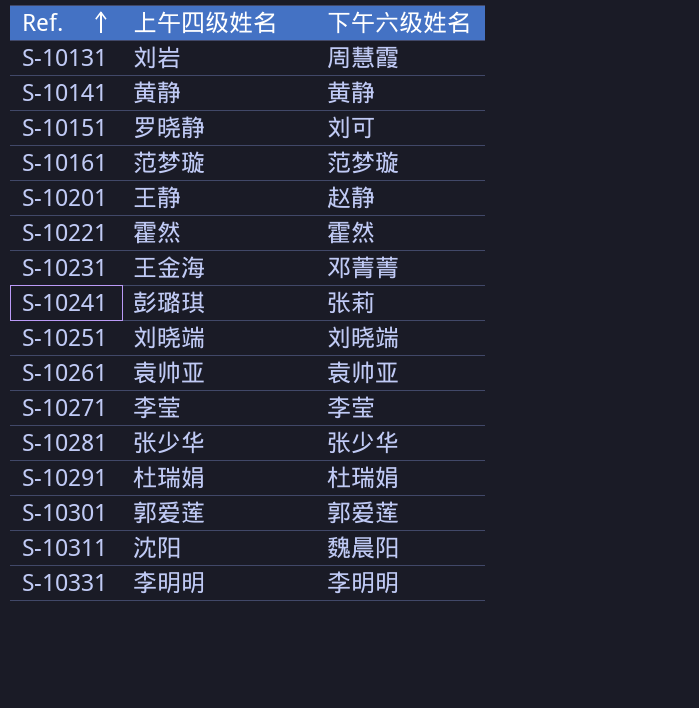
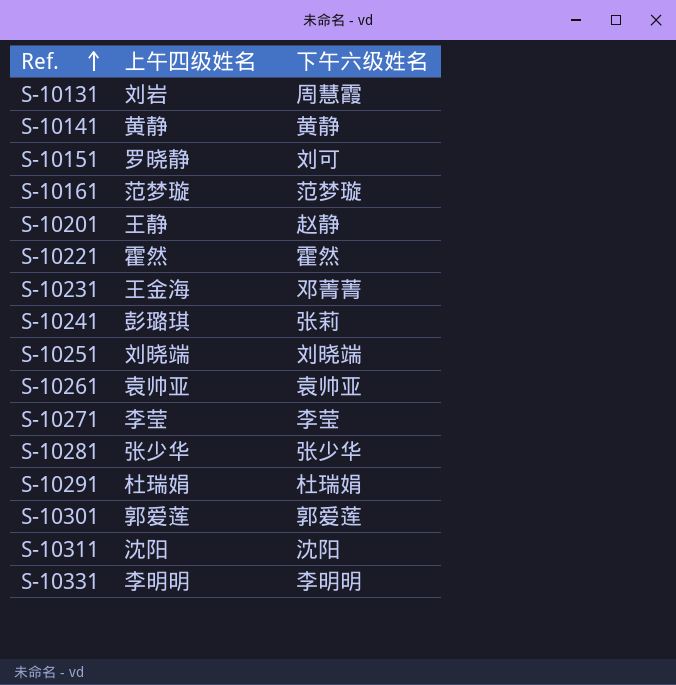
S-10311 | 下午六级姓名: 魏晨阳 -> 沈阳

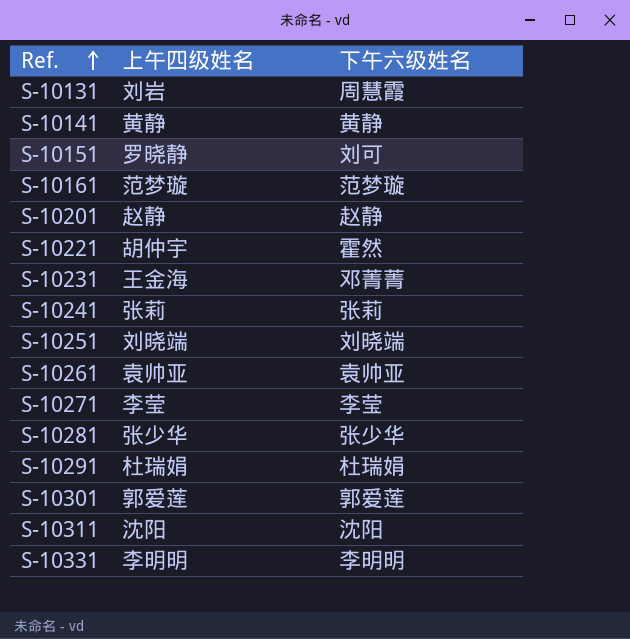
S-10201 | 上午四级姓名: 王静 -> 赵静
S-10221 | 上午四级姓名: 霍然 -> 胡仲宇
S-10241 | 上午四级姓名: 彭璐琪 -> 张莉

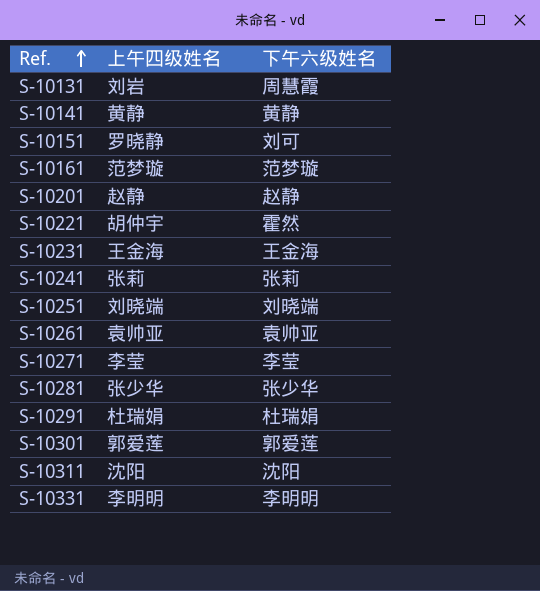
S-10231 | 下午六级姓名: 邓菁菁 -> 王金海

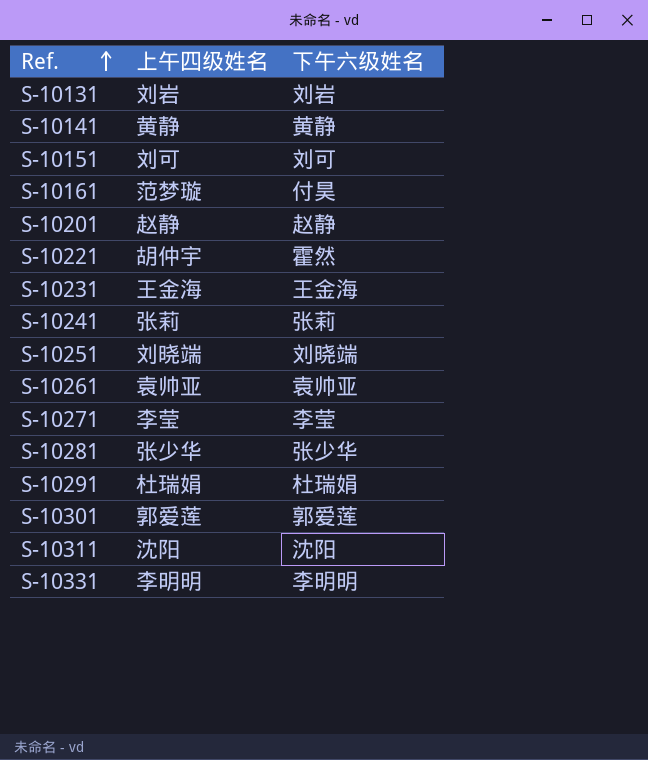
S-10131 | 下午六级姓名: 周慧霞 -> 刘岩
S-10151 | 上午四级姓名: 罗晓静 -> 刘可
S-10161 | 下午六级姓名: 范梦璇 -> 付昊

